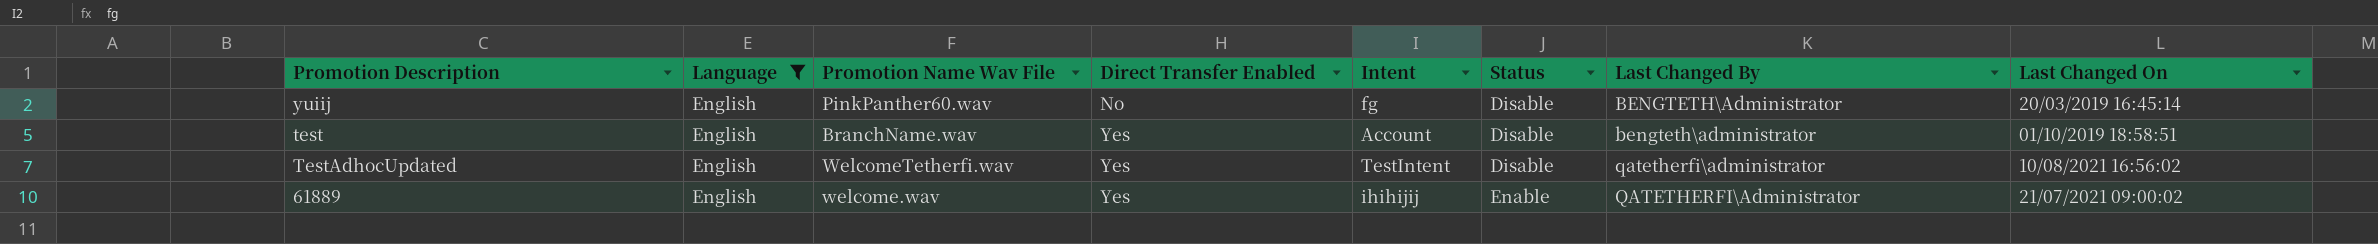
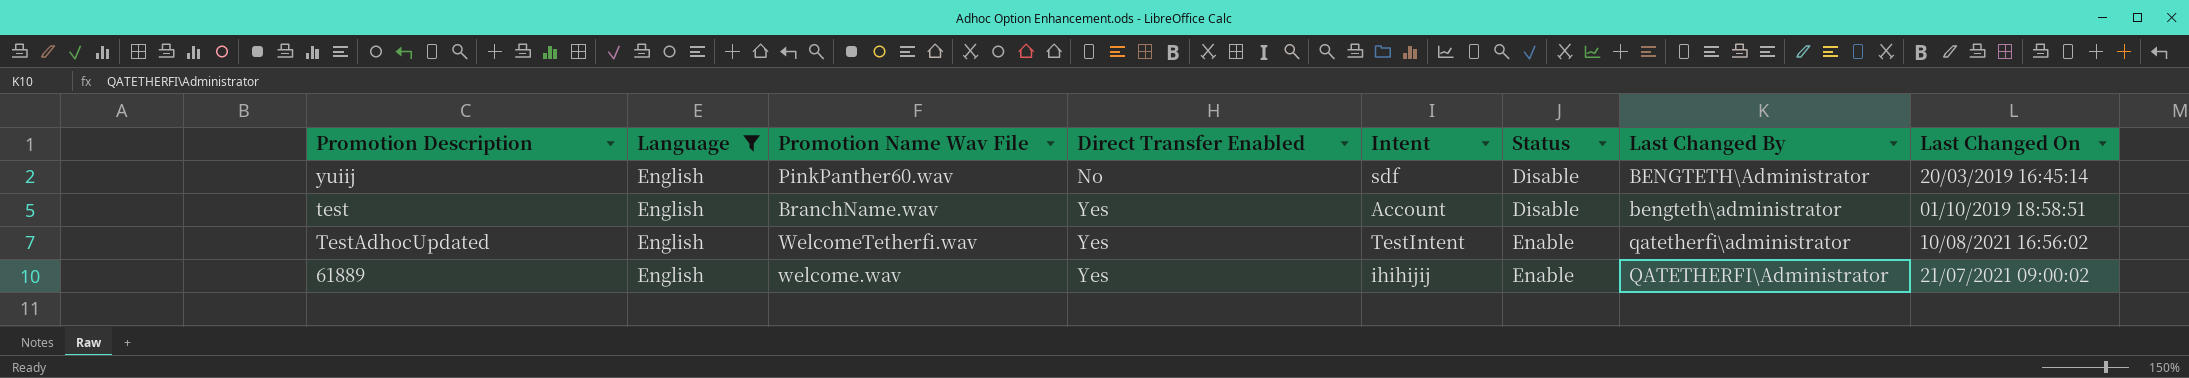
yuiij | Intent: fg -> sdf
TestAdhocUpdated | Status: Disable -> Enable

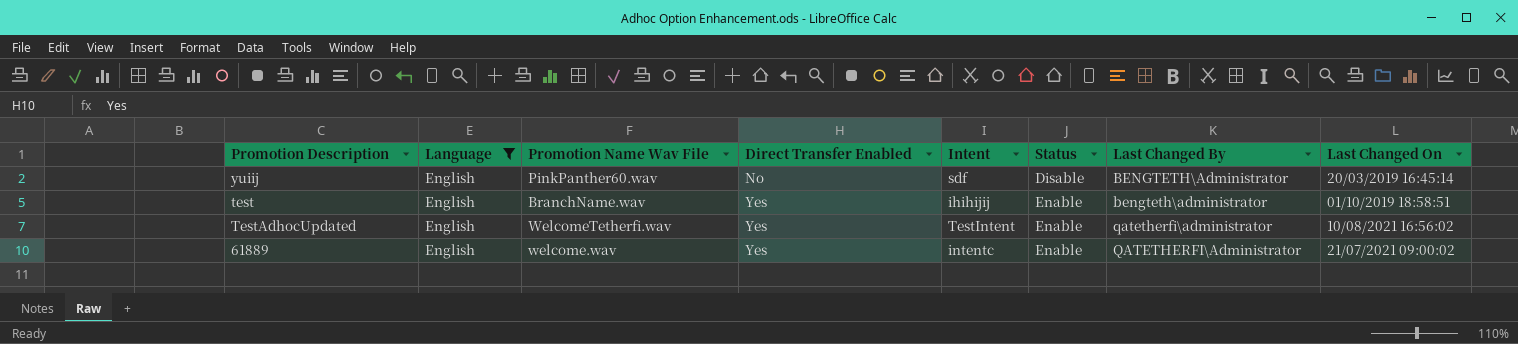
test | Intent: Account -> ihihijij
test | Status: Disable -> Enable
61889 | Intent: ihihijij -> intentc

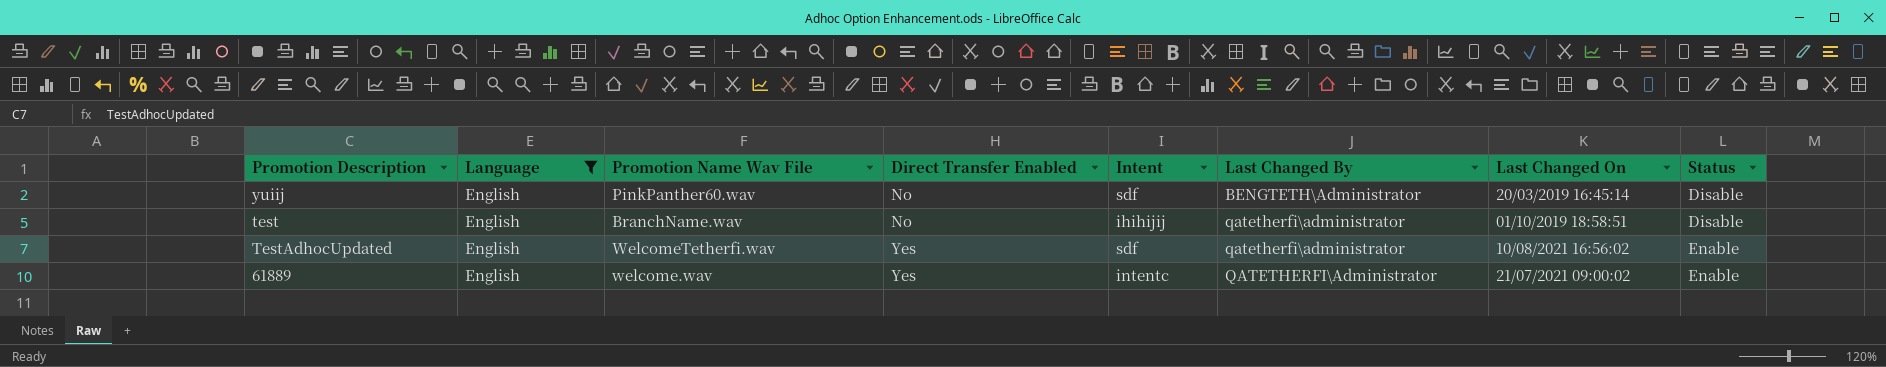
column Status | position: 6 -> 8
test | Direct Transfer Enabled: Yes -> No
test | Last Changed By: bengteth\administrator -> qatetherfi\administrator
test | Status: Enable -> Disable
TestAdhocUpdated | Intent: TestIntent -> sdf

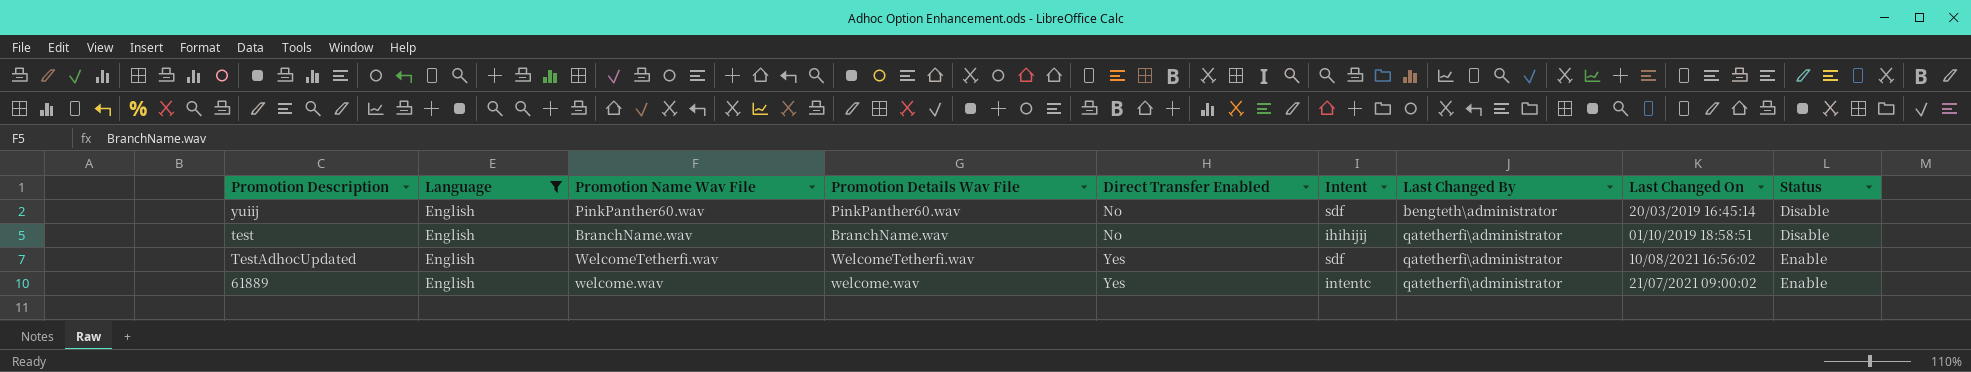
column Promotion Details Wav File | position: none -> 4
yuiij | Last Changed By: BENGTETH\Administrator -> bengteth\administrator
61889 | Last Changed By: QATETHERFI\Administrator -> qatetherfi\administrator

